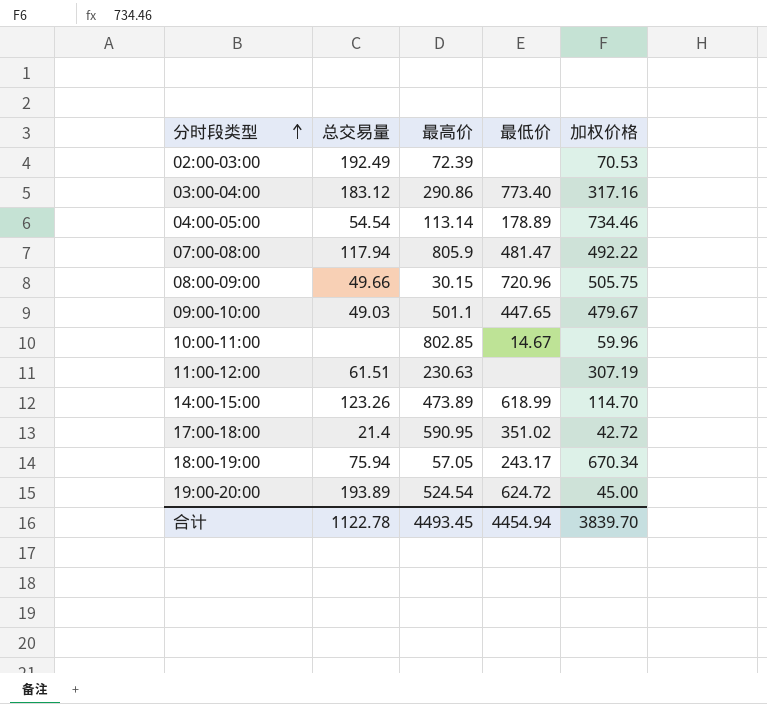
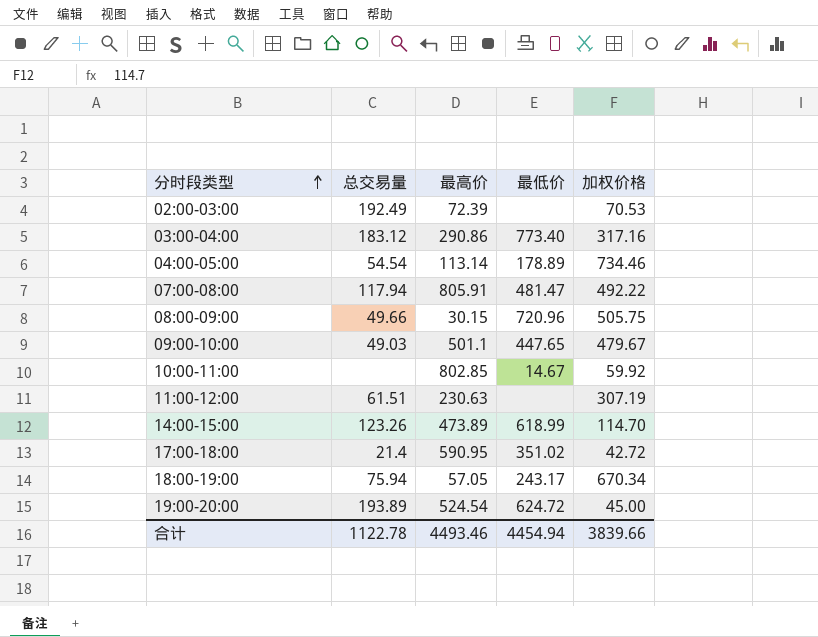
07:00-08:00 | 最高价: 805.9 -> 805.91
10:00-11:00 | 加权价格: 59.96 -> 59.92
合计 | 最高价: 4493.45 -> 4493.46
合计 | 加权价格: 3839.70 -> 3839.66

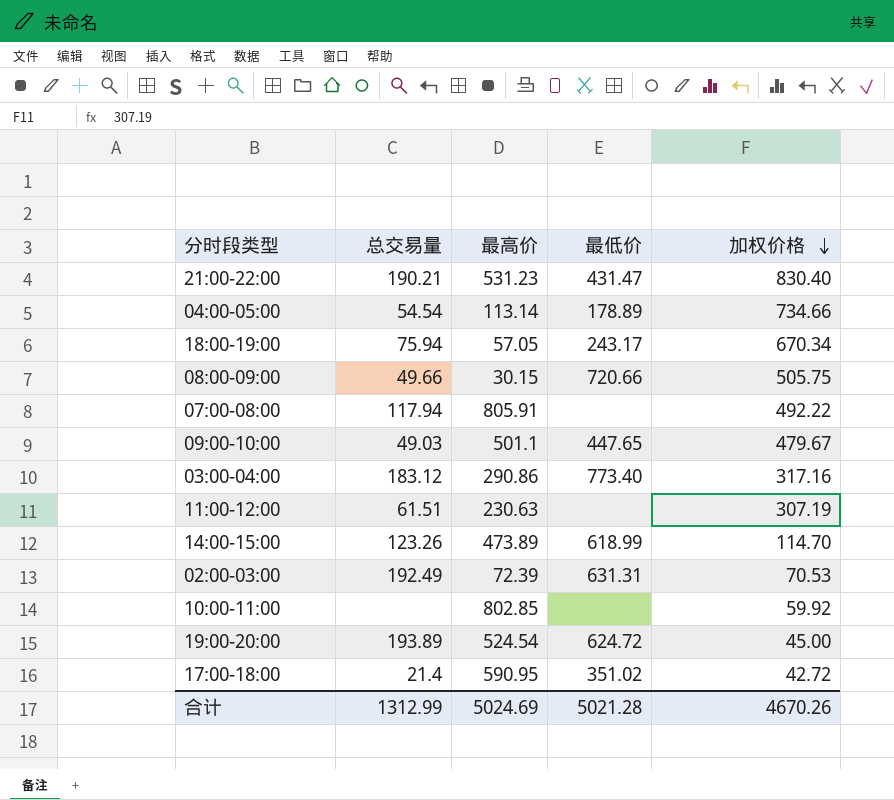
row order: 分时段类型 ascending -> 加权价格 descending
row 21:00-22:00: none -> 190.21 | 531.23 | 431.47 | 830.40
04:00-05:00 | 加权价格: 734.46 -> 734.66
08:00-09:00 | 最低价: 720.96 -> 720.66
07:00-08:00 | 最低价: 481.47 -> none
02:00-03:00 | 最低价: none -> 631.31
10:00-11:00 | 最低价: 14.67 -> none
合计 | 总交易量: 1122.78 -> 1312.99
合计 | 最高价: 4493.46 -> 5024.69
合计 | 最低价: 4454.94 -> 5021.28
合计 | 加权价格: 3839.66 -> 4670.26

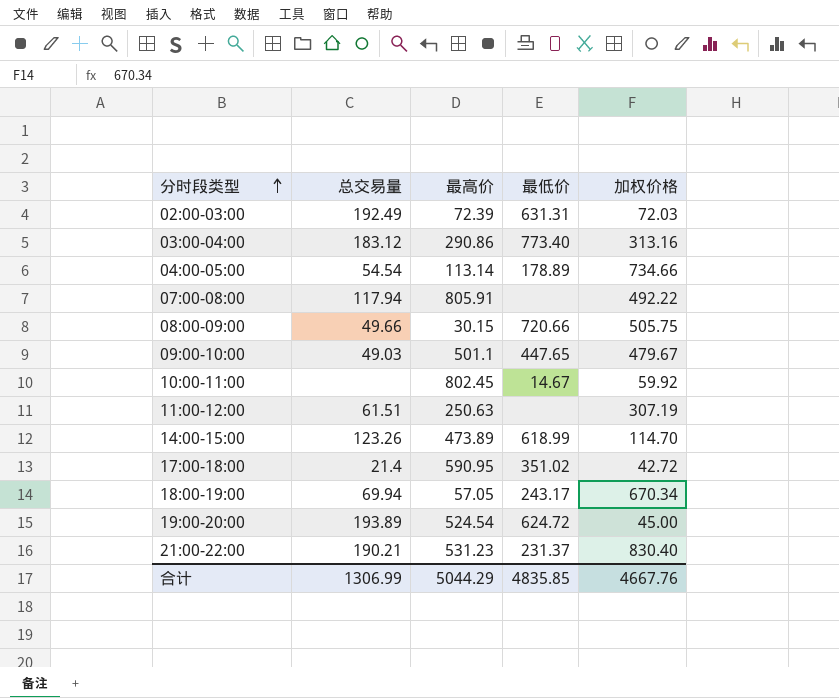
row order: 加权价格 descending -> 分时段类型 ascending
02:00-03:00 | 加权价格: 70.53 -> 72.03
03:00-04:00 | 加权价格: 317.16 -> 313.16
10:00-11:00 | 最高价: 802.85 -> 802.45
10:00-11:00 | 最低价: none -> 14.67
11:00-12:00 | 最高价: 230.63 -> 250.63
18:00-19:00 | 总交易量: 75.94 -> 69.94
21:00-22:00 | 最低价: 431.47 -> 231.37
合计 | 总交易量: 1312.99 -> 1306.99
合计 | 最高价: 5024.69 -> 5044.29
合计 | 最低价: 5021.28 -> 4835.85
合计 | 加权价格: 4670.26 -> 4667.76

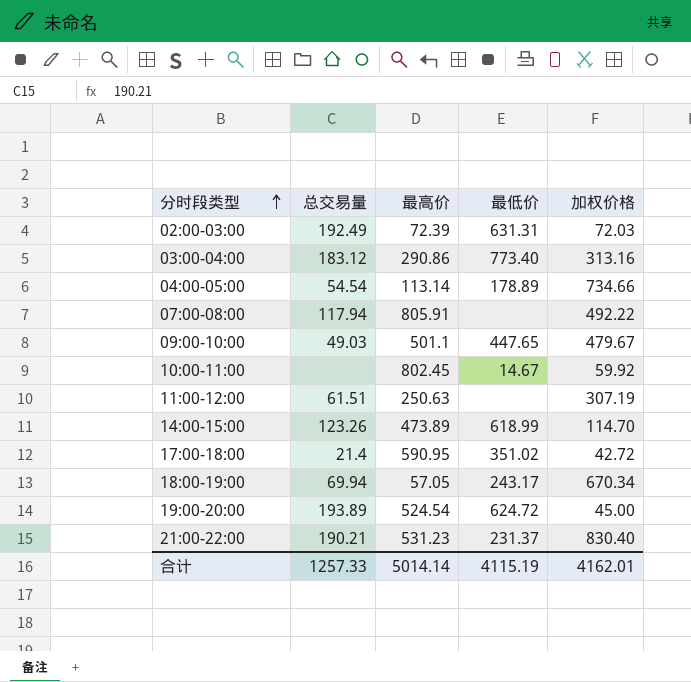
row 08:00-09:00: 49.66 | 30.15 | 720.66 | 505.75 -> none
合计 | 总交易量: 1306.99 -> 1257.33
合计 | 最高价: 5044.29 -> 5014.14
合计 | 最低价: 4835.85 -> 4115.19
合计 | 加权价格: 4667.76 -> 4162.01

